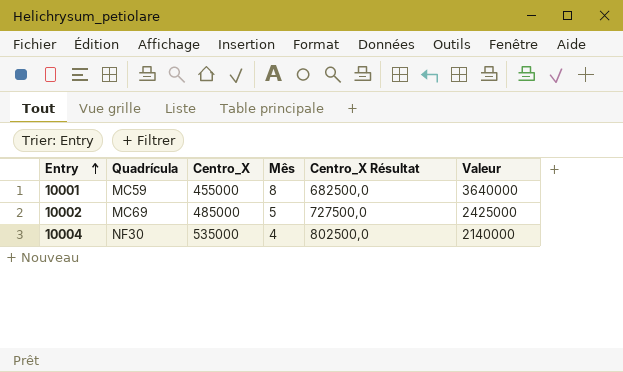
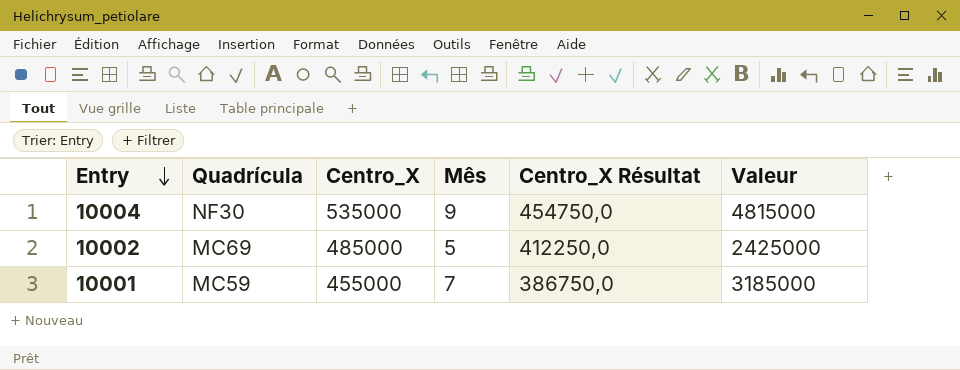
row order: Entry ascending -> Entry descending
column Centro_X Résultat | formula: [Centro_X] * 1,5 -> [Centro_X] * 0,85
10004 | Mês: 4 -> 9
10004 | Valeur: 2140000 -> 4815000
10001 | Mês: 8 -> 7
10001 | Valeur: 3640000 -> 3185000

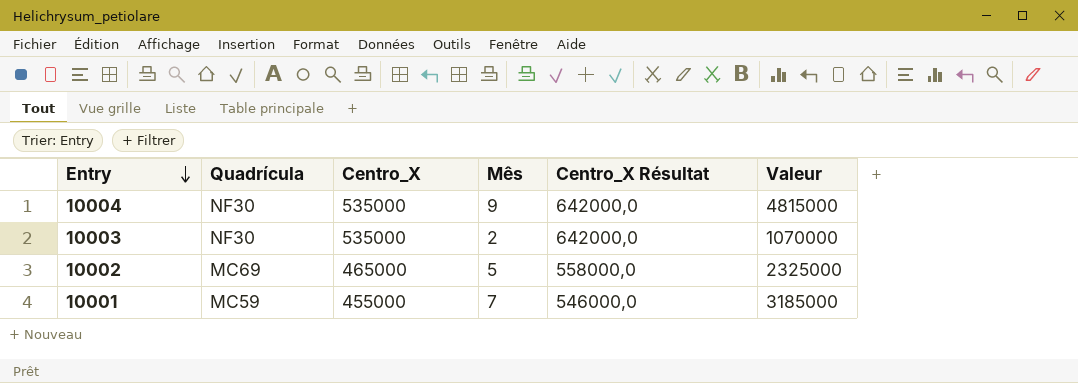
column Centro_X Résultat | formula: [Centro_X] * 0,85 -> [Centro_X] * 1,2
row 10003: none -> NF30 | 535000 | 2 | 642000,0 | 1070000
10002 | Centro_X: 485000 -> 465000
10002 | Valeur: 2425000 -> 2325000

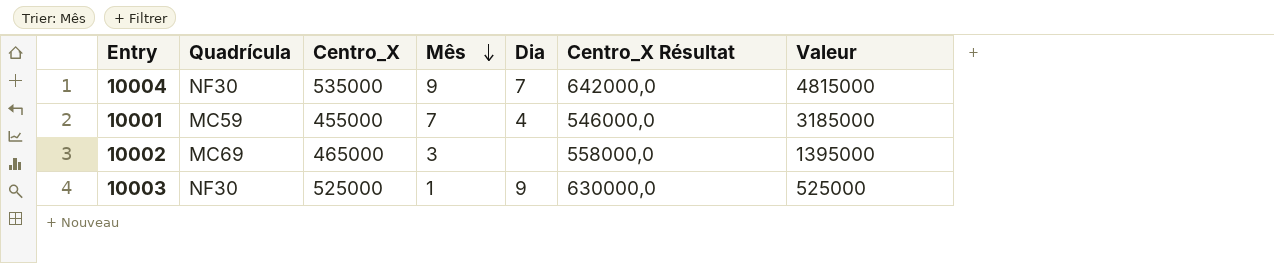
row order: Entry descending -> Mês descending
column Dia | position: none -> 5
10002 | Mês: 5 -> 3
10002 | Valeur: 2325000 -> 1395000
10003 | Centro_X: 535000 -> 525000
10003 | Mês: 2 -> 1
10003 | Centro_X Résultat: 642000,0 -> 630000,0
10003 | Valeur: 1070000 -> 525000

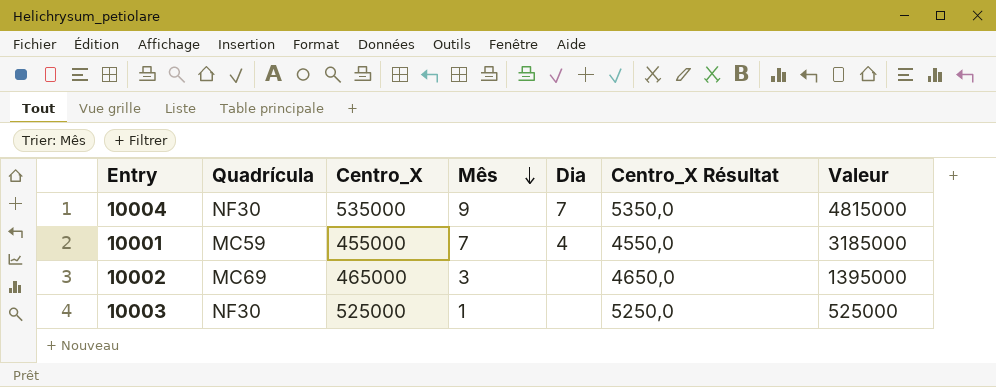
column Centro_X Résultat | formula: [Centro_X] * 1,2 -> [Centro_X] * 0,01
10003 | Dia: 9 -> none

